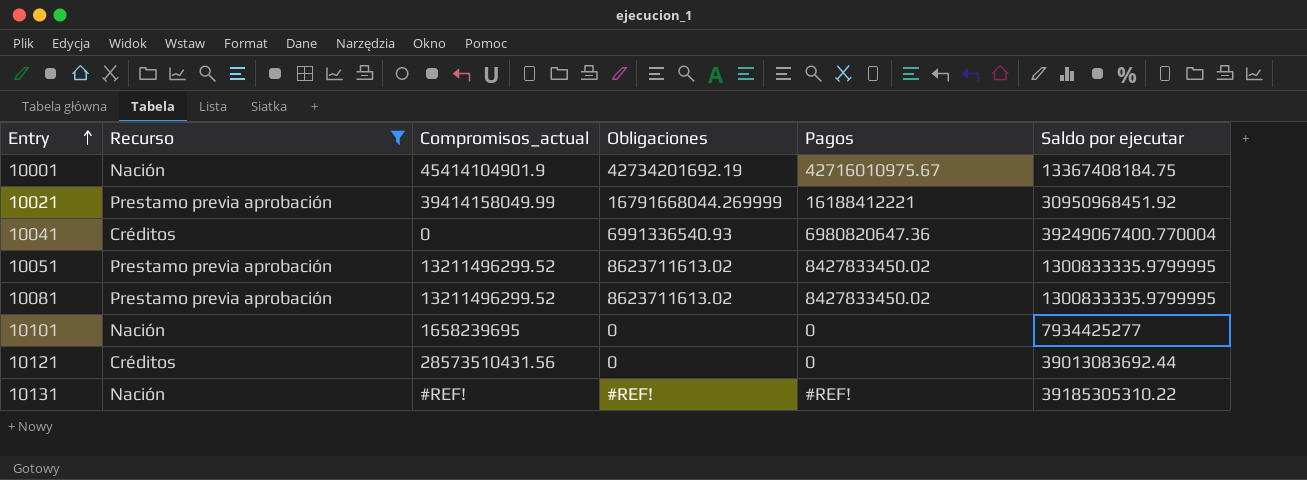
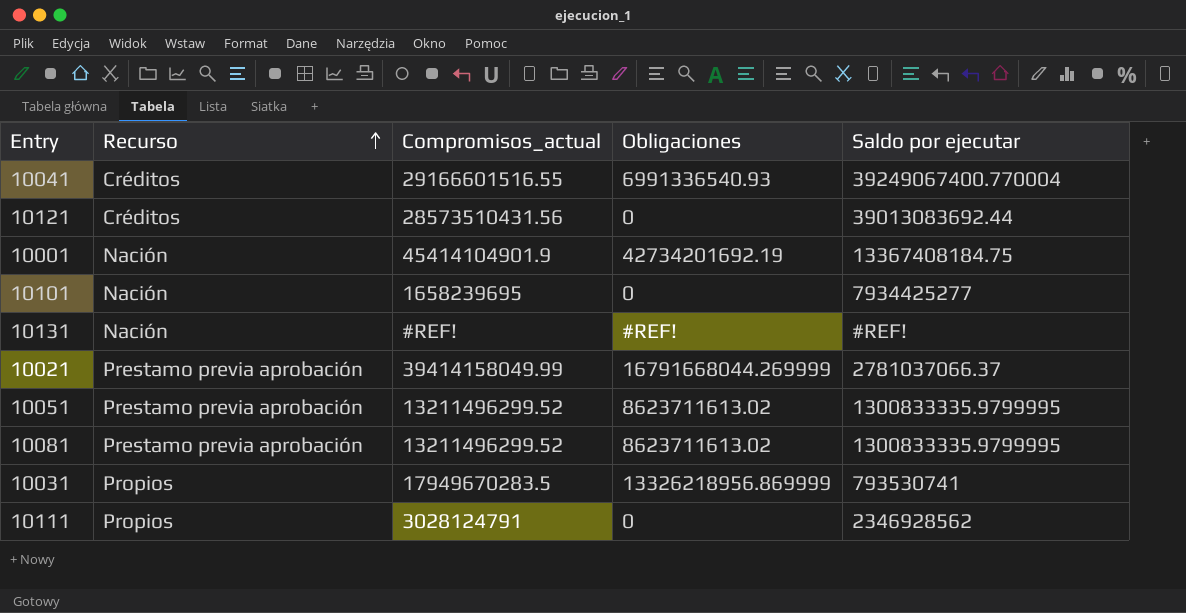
filter: Recurso != Propios -> none
row order: Entry ascending -> Recurso ascending
column Pagos | position: 5 -> none
10041 | Compromisos_actual: 0 -> 29166601516.55
10131 | Saldo por ejecutar: 39185305310.22 -> #REF!
10021 | Saldo por ejecutar: 30950968451.92 -> 2781037066.37

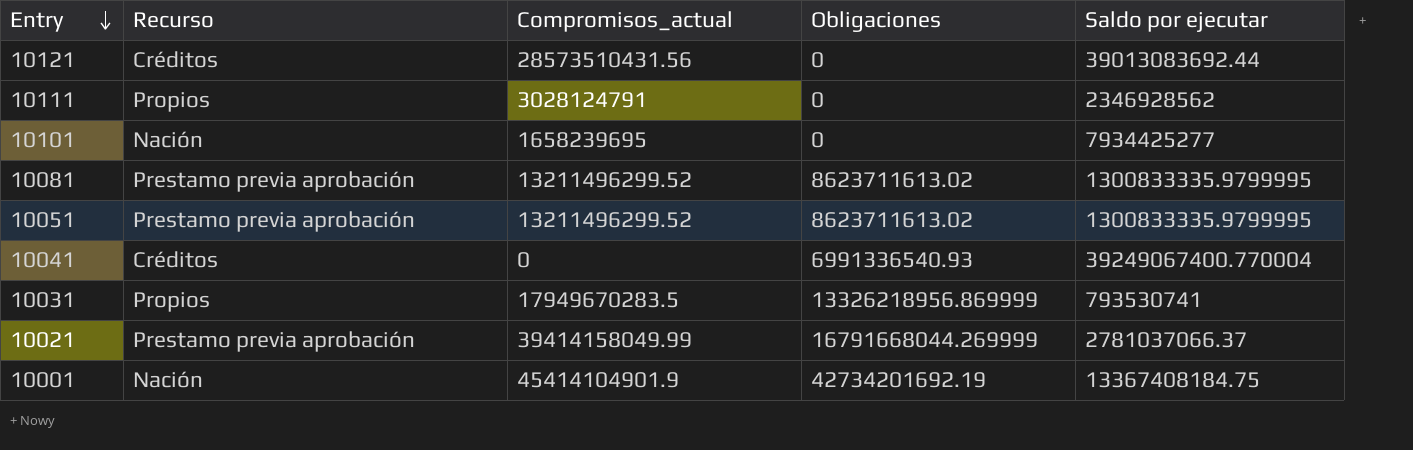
row order: Recurso ascending -> Entry descending
row 10131: Nación | #REF! | #REF! | #REF! -> none
10041 | Compromisos_actual: 29166601516.55 -> 0

